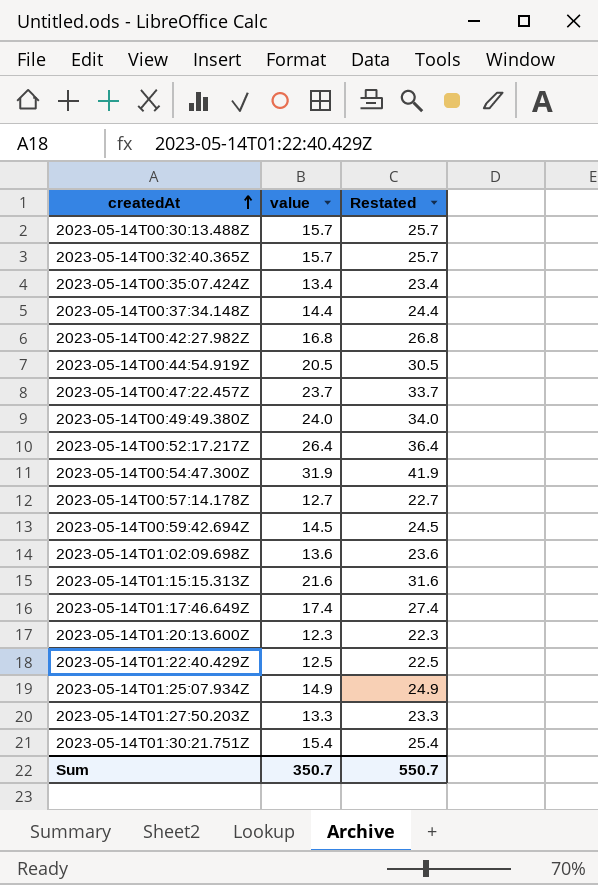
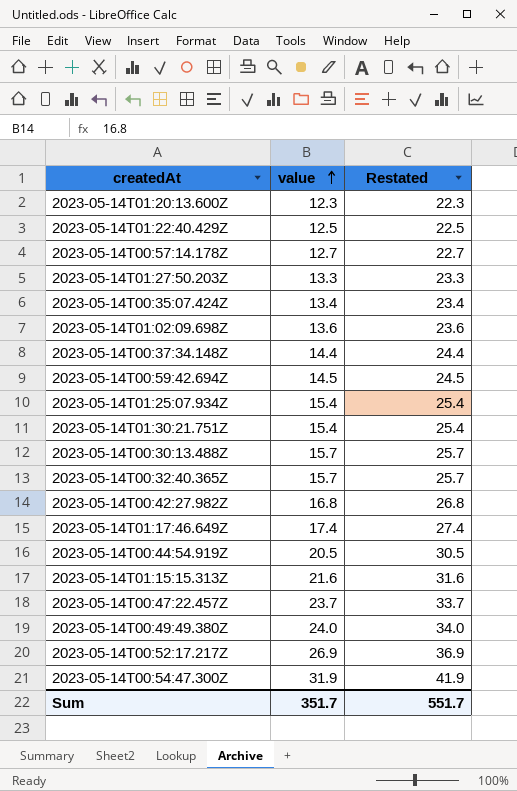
row order: createdAt ascending -> value ascending
2023-05-14T01:25:07.934Z | value: 14.9 -> 15.4
2023-05-14T01:25:07.934Z | Restated: 24.9 -> 25.4
2023-05-14T00:52:17.217Z | value: 26.4 -> 26.9
2023-05-14T00:52:17.217Z | Restated: 36.4 -> 36.9
Sum | value: 350.7 -> 351.7
Sum | Restated: 550.7 -> 551.7

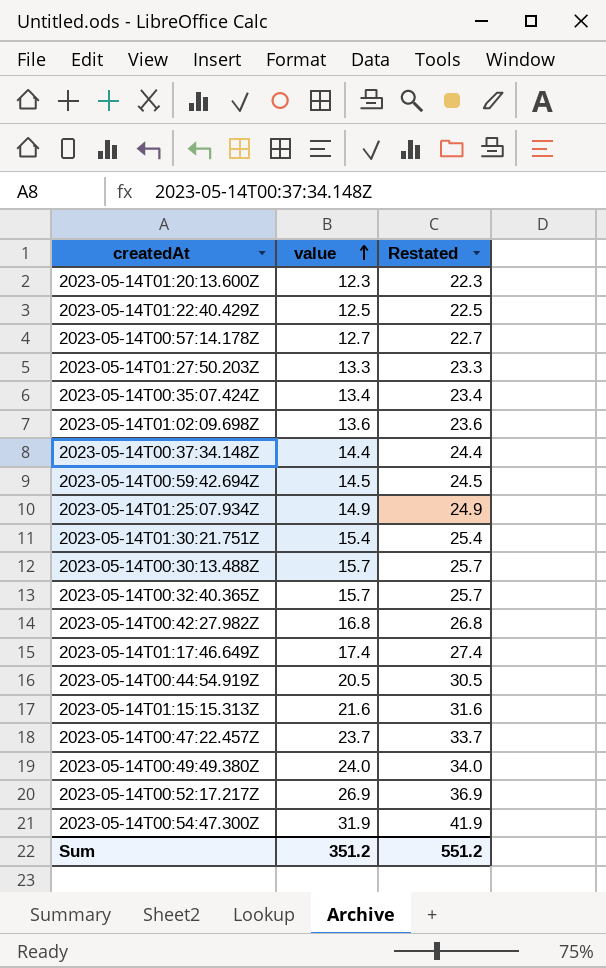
2023-05-14T01:25:07.934Z | value: 15.4 -> 14.9
2023-05-14T01:25:07.934Z | Restated: 25.4 -> 24.9
Sum | value: 351.7 -> 351.2
Sum | Restated: 551.7 -> 551.2

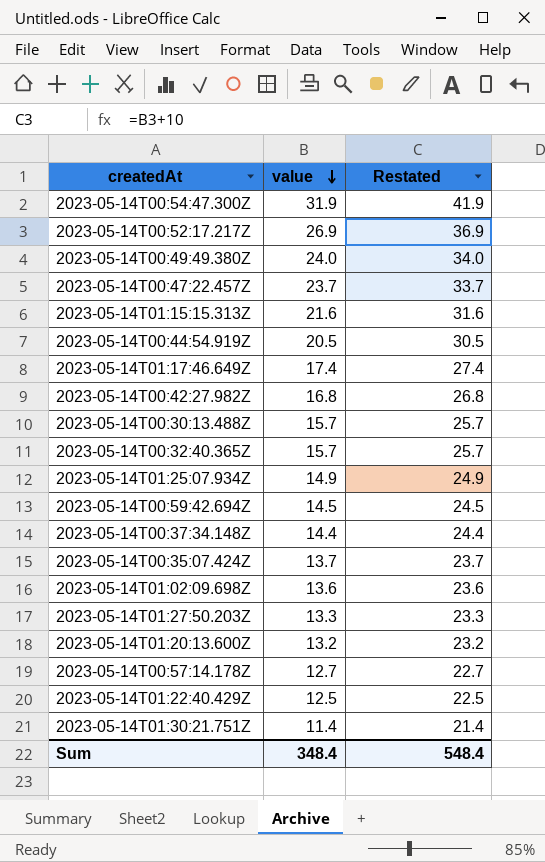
row order: value ascending -> value descending
2023-05-14T00:35:07.424Z | value: 13.4 -> 13.7
2023-05-14T00:35:07.424Z | Restated: 23.4 -> 23.7
2023-05-14T01:20:13.600Z | value: 12.3 -> 13.2
2023-05-14T01:20:13.600Z | Restated: 22.3 -> 23.2
2023-05-14T01:30:21.751Z | value: 15.4 -> 11.4
2023-05-14T01:30:21.751Z | Restated: 25.4 -> 21.4
Sum | value: 351.2 -> 348.4
Sum | Restated: 551.2 -> 548.4

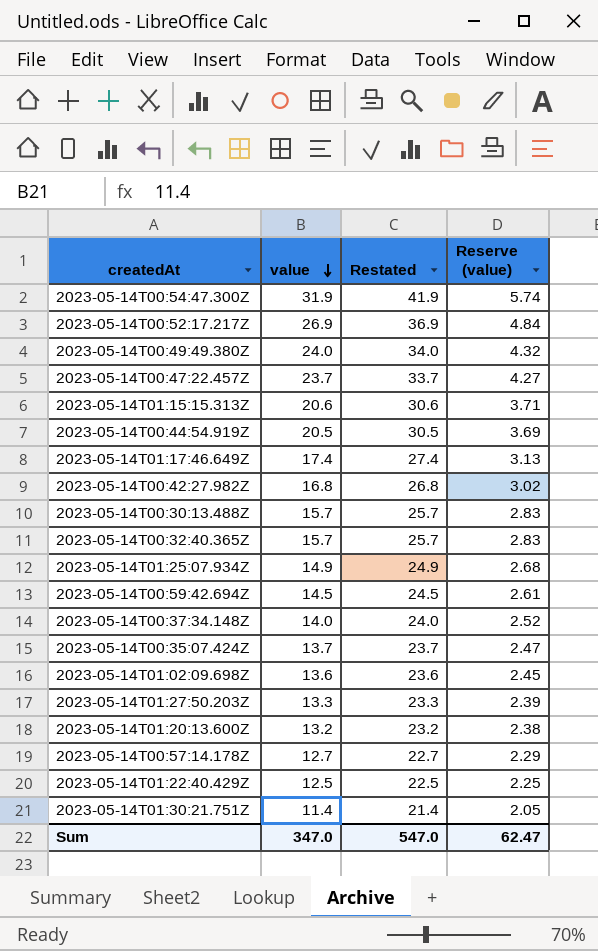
column Reserve (value) | formula: none -> [value] * 0.18
2023-05-14T01:15:15.313Z | value: 21.6 -> 20.6
2023-05-14T01:15:15.313Z | Restated: 31.6 -> 30.6
2023-05-14T00:37:34.148Z | value: 14.4 -> 14.0
2023-05-14T00:37:34.148Z | Restated: 24.4 -> 24.0
Sum | value: 348.4 -> 347.0
Sum | Restated: 548.4 -> 547.0

